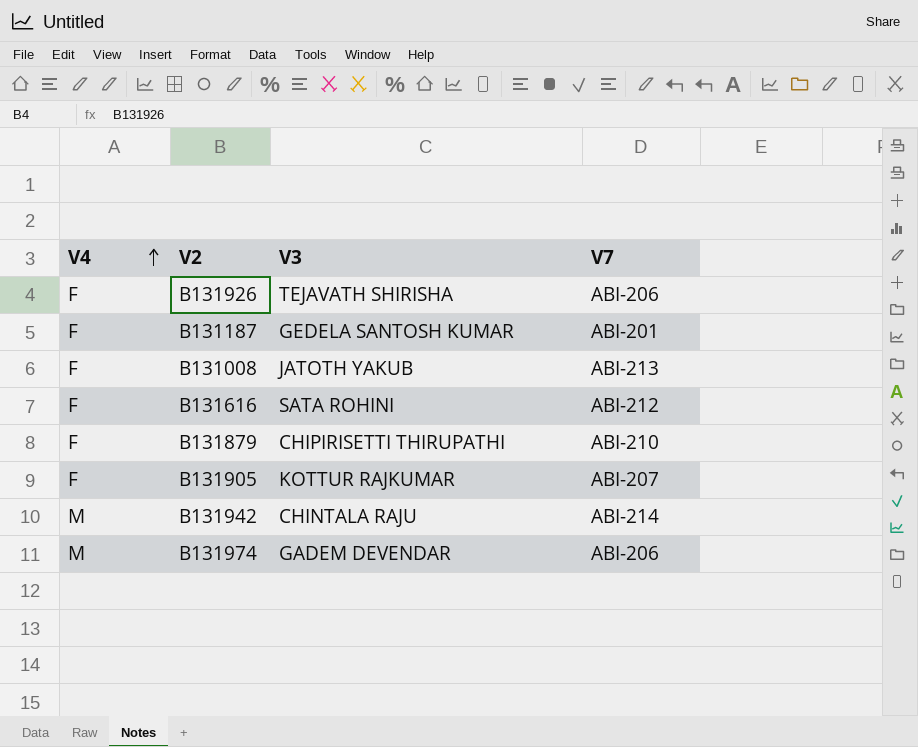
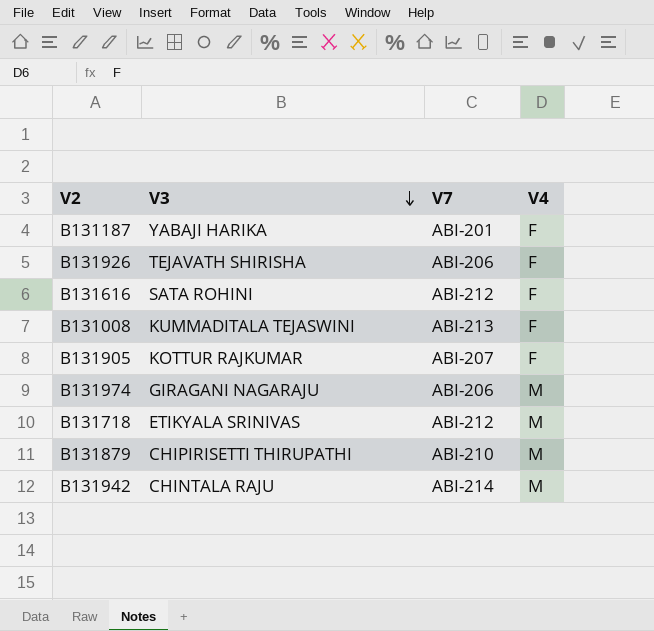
row order: V4 ascending -> V3 descending
column V4 | position: 1 -> 4
B131187 | V3: GEDELA SANTOSH KUMAR -> YABAJI HARIKA
B131008 | V3: JATOTH YAKUB -> KUMMADITALA TEJASWINI
B131974 | V3: GADEM DEVENDAR -> GIRAGANI NAGARAJU
row B131718: none -> ETIKYALA SRINIVAS | ABI-212 | M
B131879 | V4: F -> M

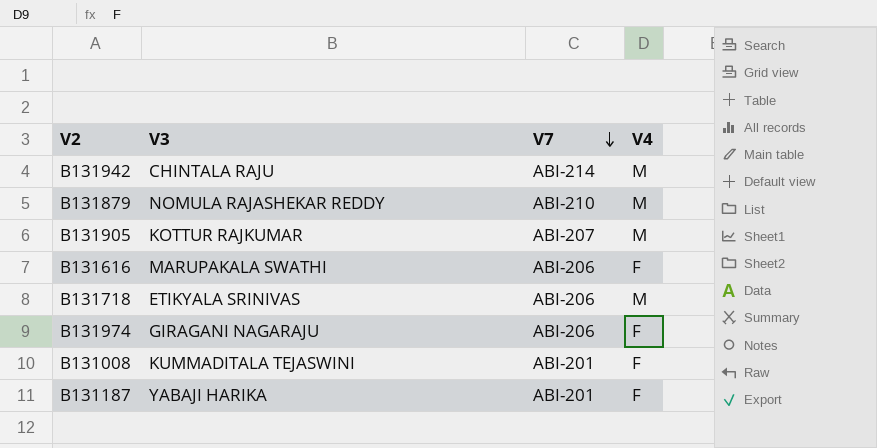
row order: V3 descending -> V7 descending
row B131926: TEJAVATH SHIRISHA | ABI-206 | F -> none
B131879 | V3: CHIPIRISETTI THIRUPATHI -> NOMULA RAJASHEKAR REDDY
B131905 | V4: F -> M
B131616 | V3: SATA ROHINI -> MARUPAKALA SWATHI
B131616 | V7: ABI-212 -> ABI-206
B131718 | V7: ABI-212 -> ABI-206
B131974 | V4: M -> F
B131008 | V7: ABI-213 -> ABI-201

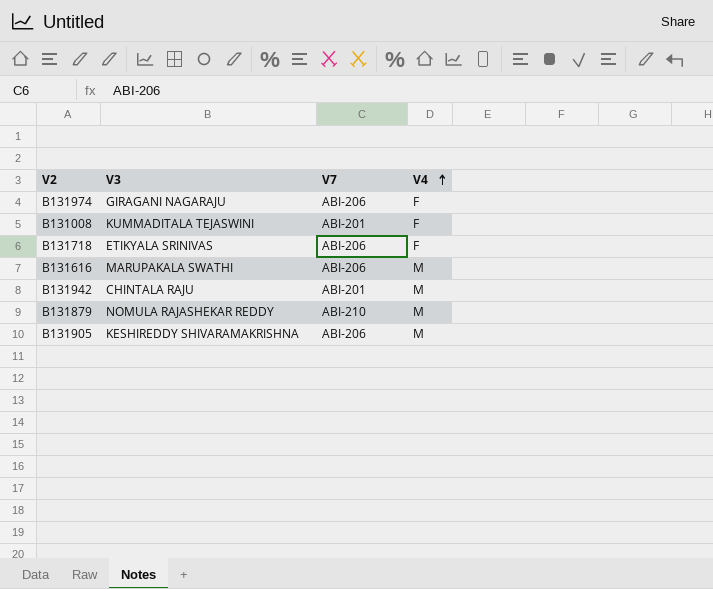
row order: V7 descending -> V4 ascending
row B131187: YABAJI HARIKA | ABI-201 | F -> none
B131718 | V4: M -> F
B131616 | V4: F -> M
B131942 | V7: ABI-214 -> ABI-201
B131905 | V3: KOTTUR RAJKUMAR -> KESHIREDDY SHIVARAMAKRISHNA
B131905 | V7: ABI-207 -> ABI-206

